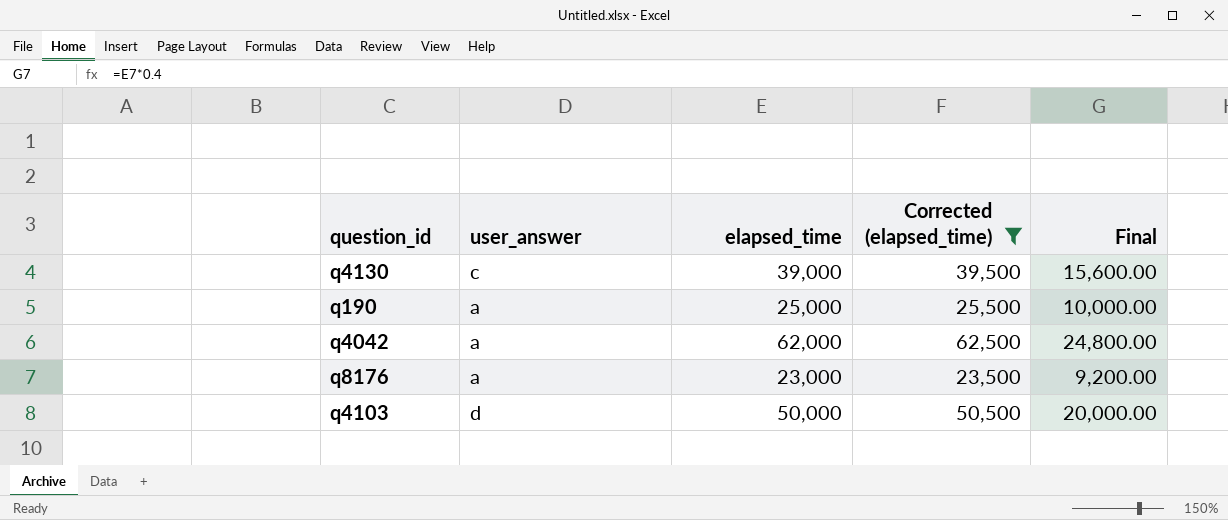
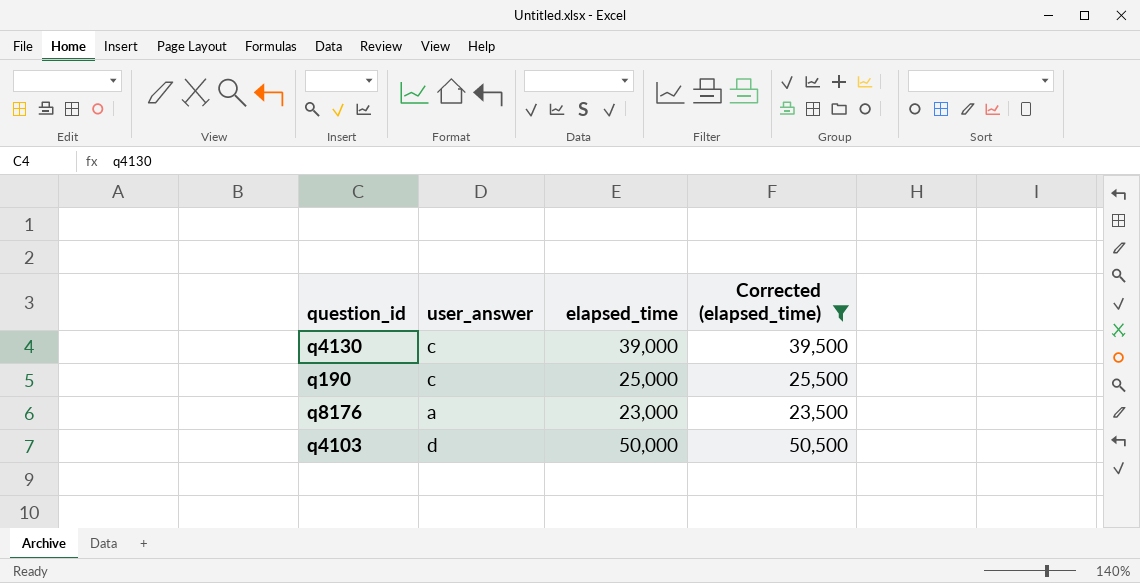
column Final | formula: [elapsed_time] * 0.4 -> none
row q4042: a | 62,000 | 62,500 | 24,800.00 -> none
q190 | user_answer: a -> c

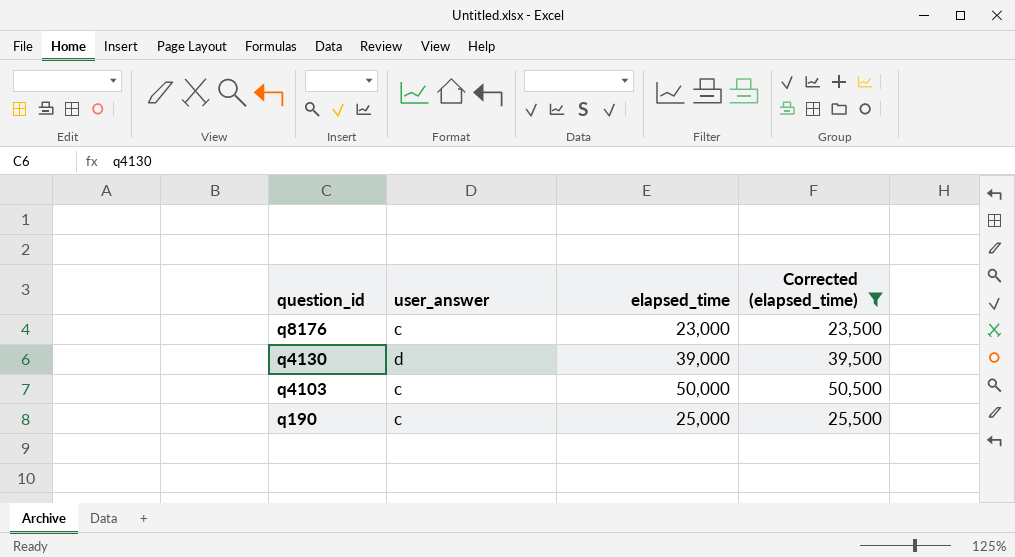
row order: none -> question_id descending
q8176 | user_answer: a -> c
q4130 | user_answer: c -> d
q4103 | user_answer: d -> c

